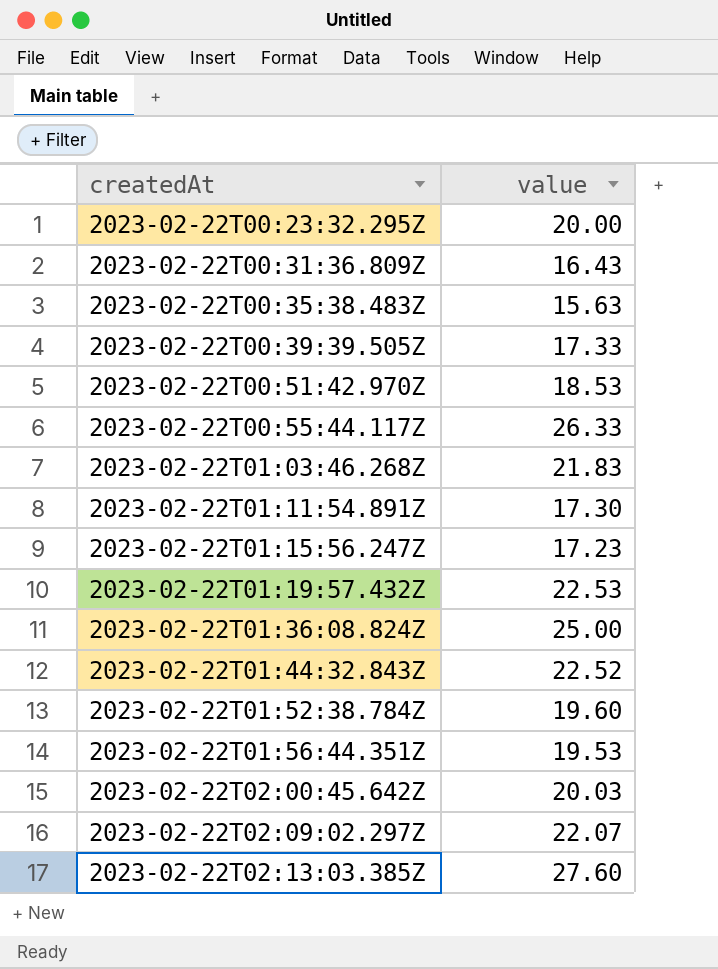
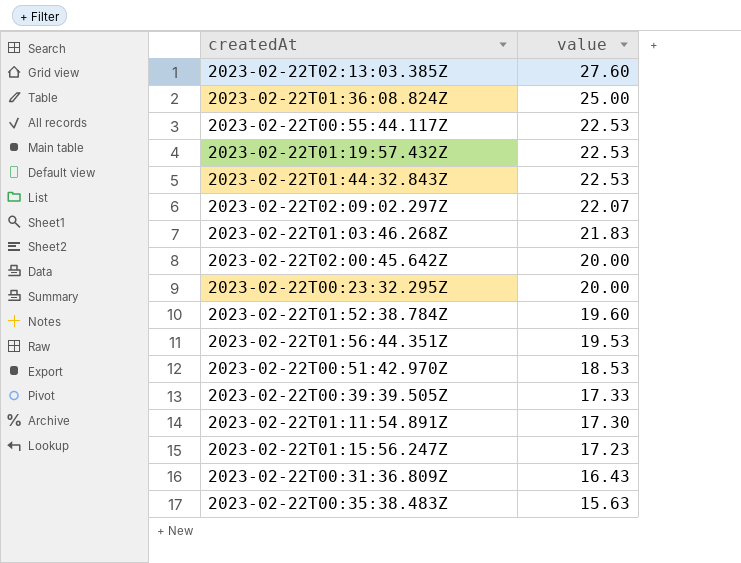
row order: createdAt ascending -> value descending
2023-02-22T00:55:44.117Z | value: 26.33 -> 22.53
2023-02-22T01:44:32.843Z | value: 22.52 -> 22.53
2023-02-22T02:00:45.642Z | value: 20.03 -> 20.00

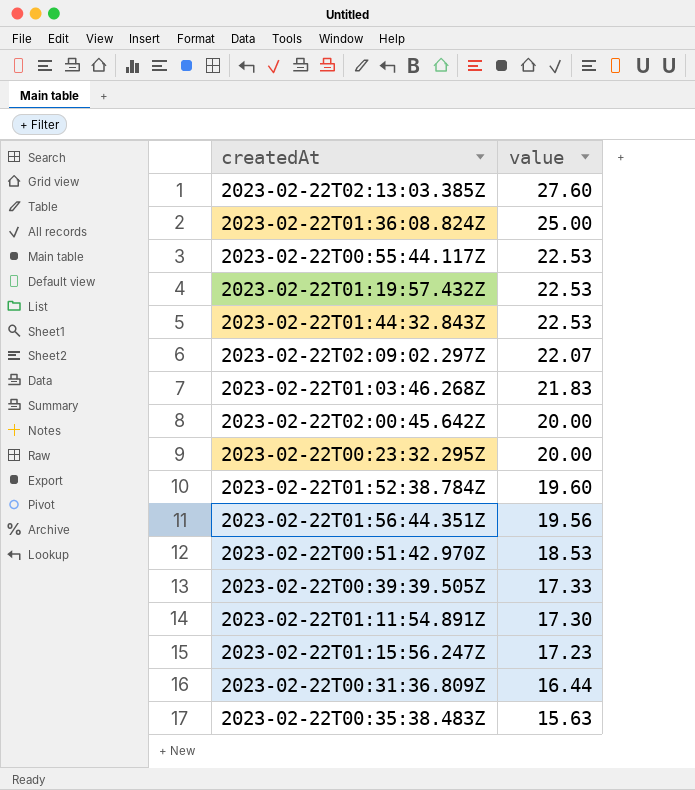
2023-02-22T01:56:44.351Z | value: 19.53 -> 19.56
2023-02-22T00:31:36.809Z | value: 16.43 -> 16.44

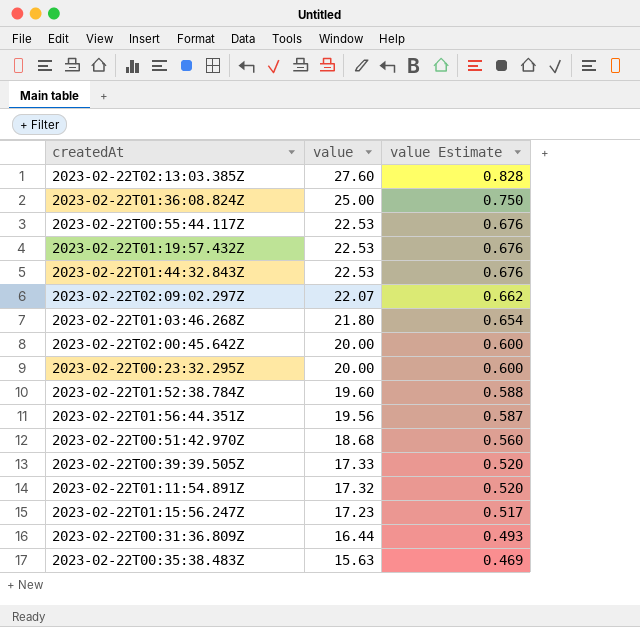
column value Estimate | formula: none -> [value] * 0.03
2023-02-22T01:03:46.268Z | value: 21.83 -> 21.80
2023-02-22T00:51:42.970Z | value: 18.53 -> 18.68
2023-02-22T01:11:54.891Z | value: 17.30 -> 17.32

